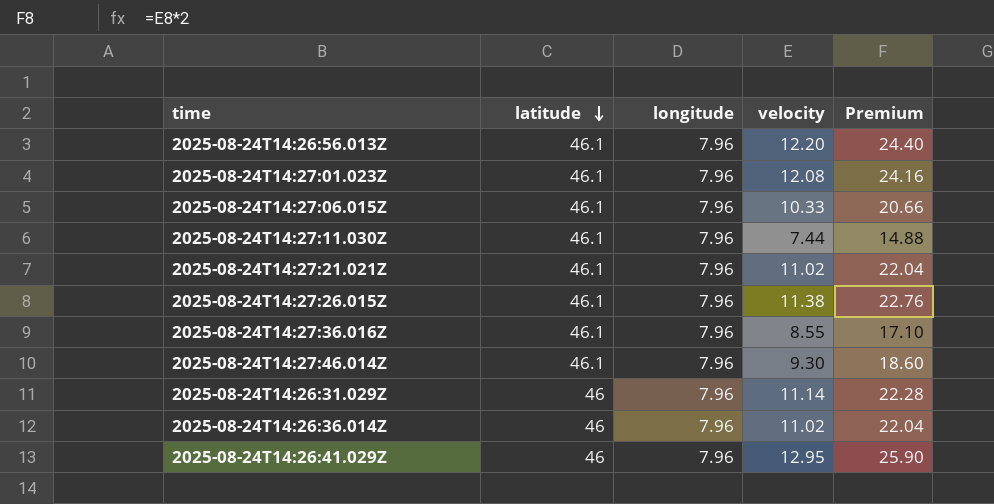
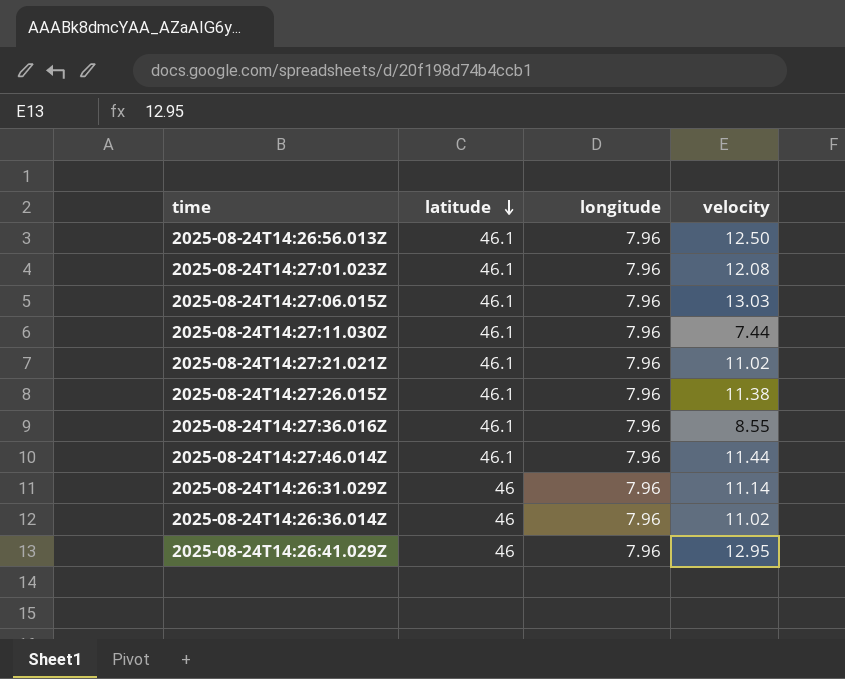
column Premium | formula: [velocity] * 2 -> none
2025-08-24T14:26:56.013Z | velocity: 12.20 -> 12.50
2025-08-24T14:27:06.015Z | velocity: 10.33 -> 13.03
2025-08-24T14:27:46.014Z | velocity: 9.30 -> 11.44

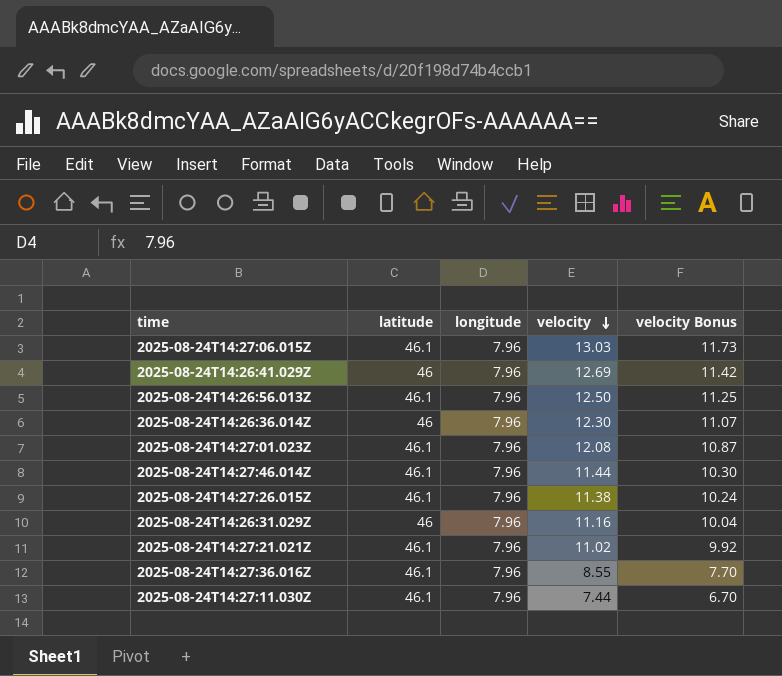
row order: latitude descending -> velocity descending
column velocity Bonus | formula: none -> [velocity] * 0.9
2025-08-24T14:26:41.029Z | velocity: 12.95 -> 12.69
2025-08-24T14:26:36.014Z | velocity: 11.02 -> 12.30
2025-08-24T14:26:31.029Z | velocity: 11.14 -> 11.16

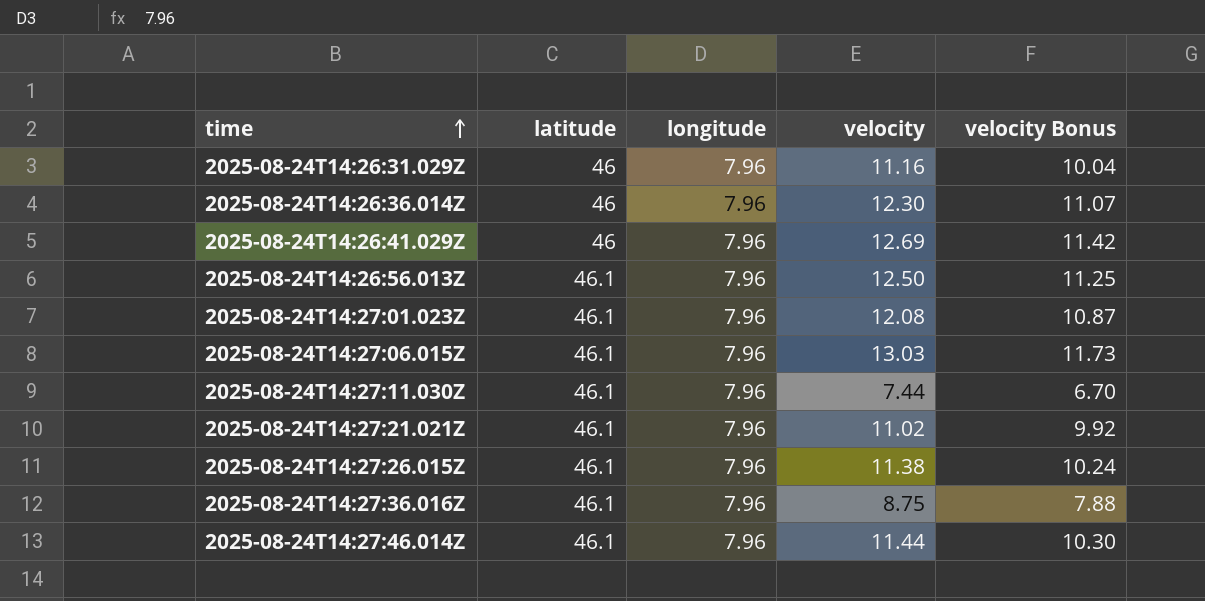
row order: velocity descending -> time ascending
2025-08-24T14:27:36.016Z | velocity: 8.55 -> 8.75
2025-08-24T14:27:36.016Z | velocity Bonus: 7.70 -> 7.88

